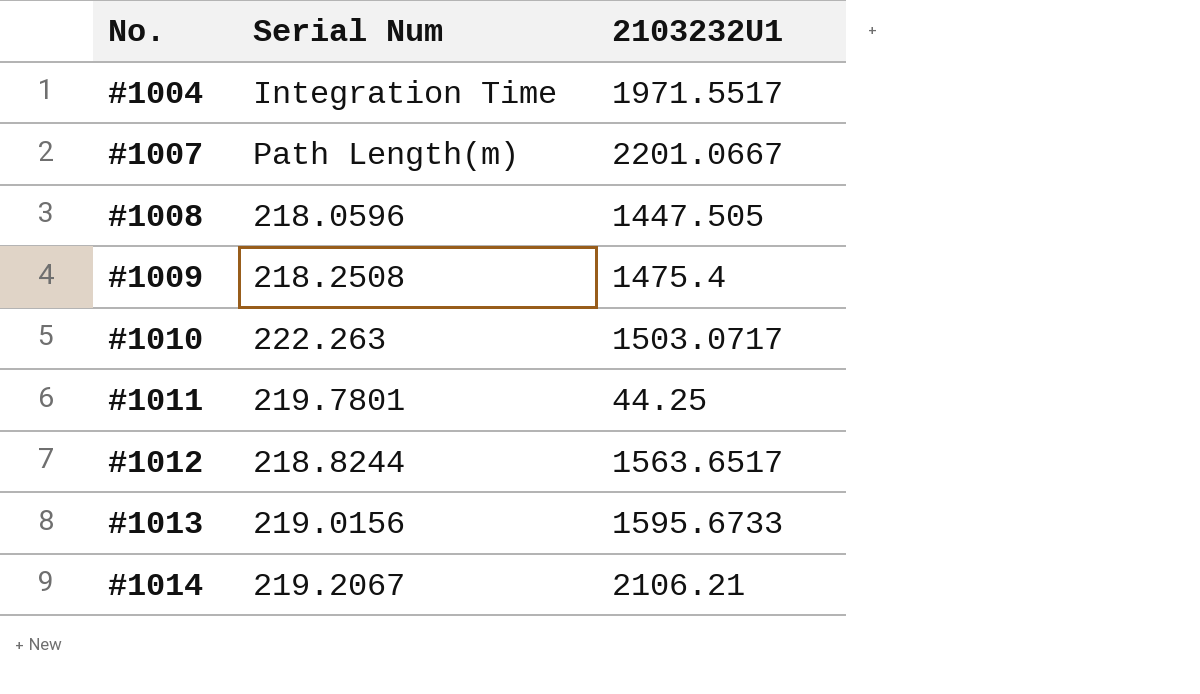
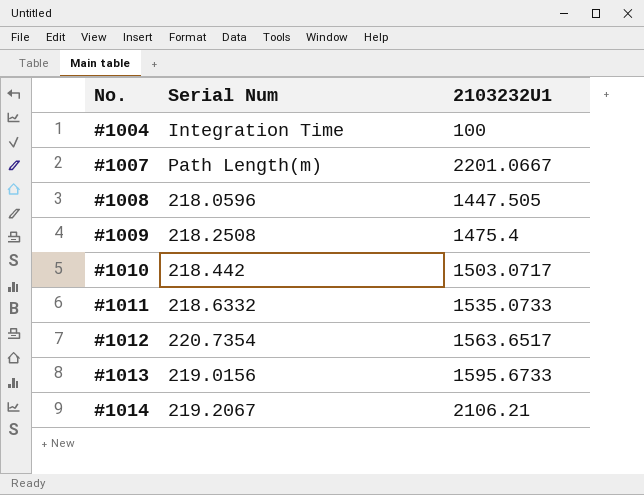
#1004 | 2103232U1: 1971.5517 -> 100
#1010 | Serial Num: 222.263 -> 218.442
#1011 | Serial Num: 219.7801 -> 218.6332
#1011 | 2103232U1: 44.25 -> 1535.0733
#1012 | Serial Num: 218.8244 -> 220.7354

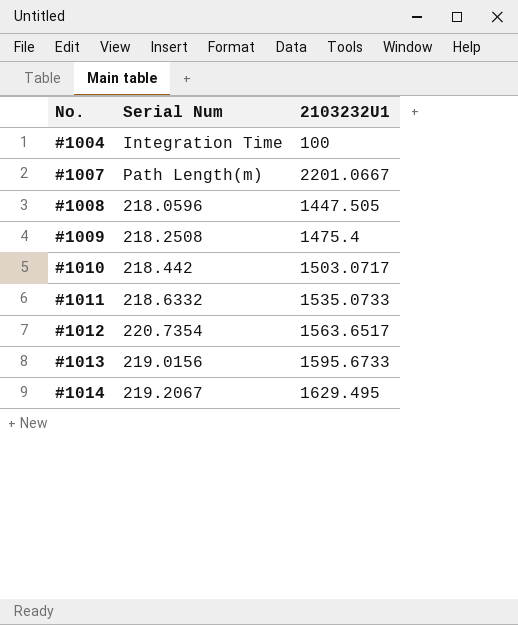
#1014 | 2103232U1: 2106.21 -> 1629.495

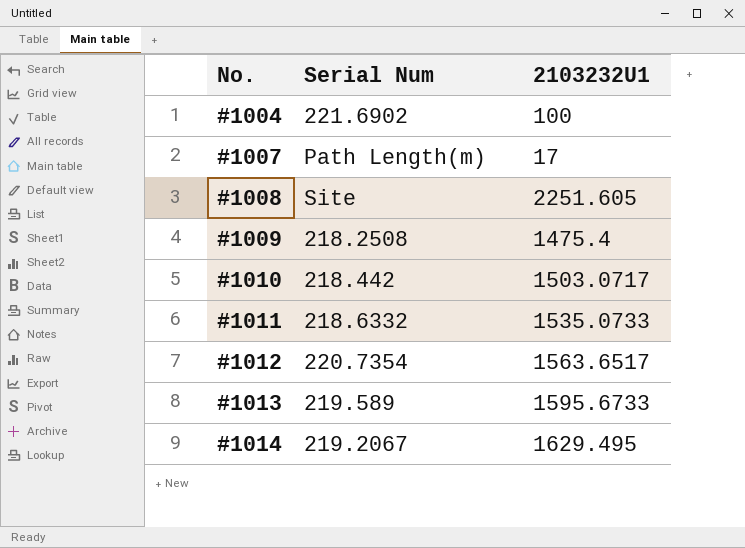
#1004 | Serial Num: Integration Time -> 221.6902
#1007 | 2103232U1: 2201.0667 -> 17
#1008 | Serial Num: 218.0596 -> Site
#1008 | 2103232U1: 1447.505 -> 2251.605
#1013 | Serial Num: 219.0156 -> 219.589

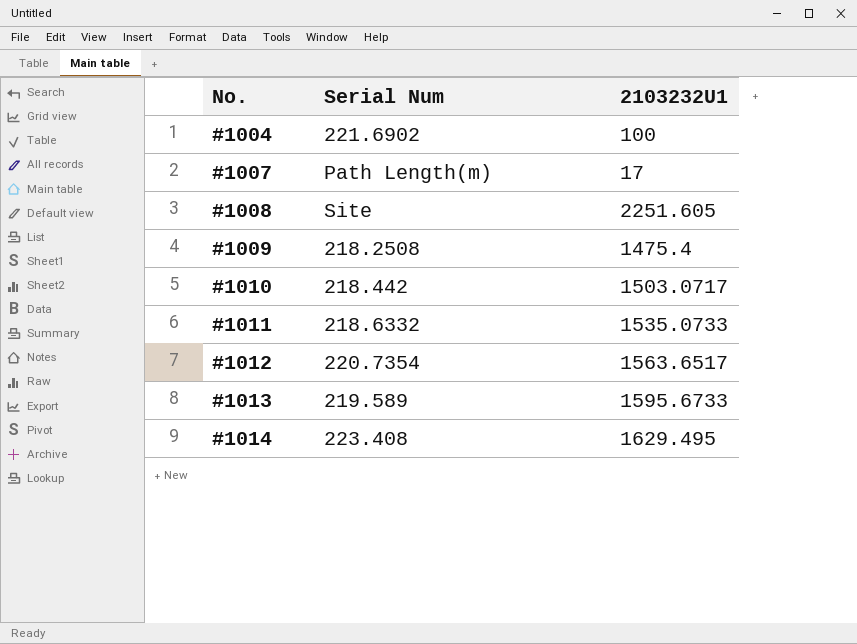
#1014 | Serial Num: 219.2067 -> 223.408

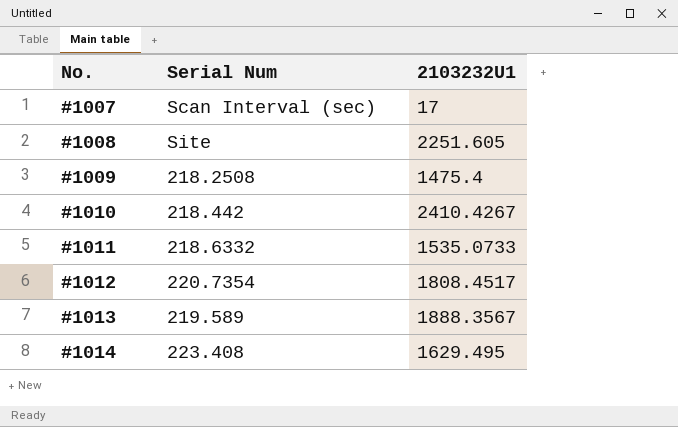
row #1004: 221.6902 | 100 -> none
#1007 | Serial Num: Path Length(m) -> Scan Interval (sec)
#1010 | 2103232U1: 1503.0717 -> 2410.4267
#1012 | 2103232U1: 1563.6517 -> 1808.4517
#1013 | 2103232U1: 1595.6733 -> 1888.3567

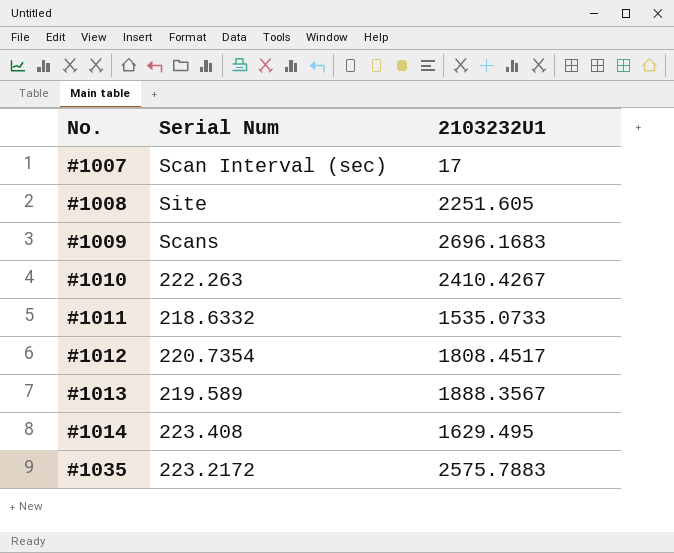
#1009 | Serial Num: 218.2508 -> Scans
#1009 | 2103232U1: 1475.4 -> 2696.1683
#1010 | Serial Num: 218.442 -> 222.263
row #1035: none -> 223.2172 | 2575.7883

